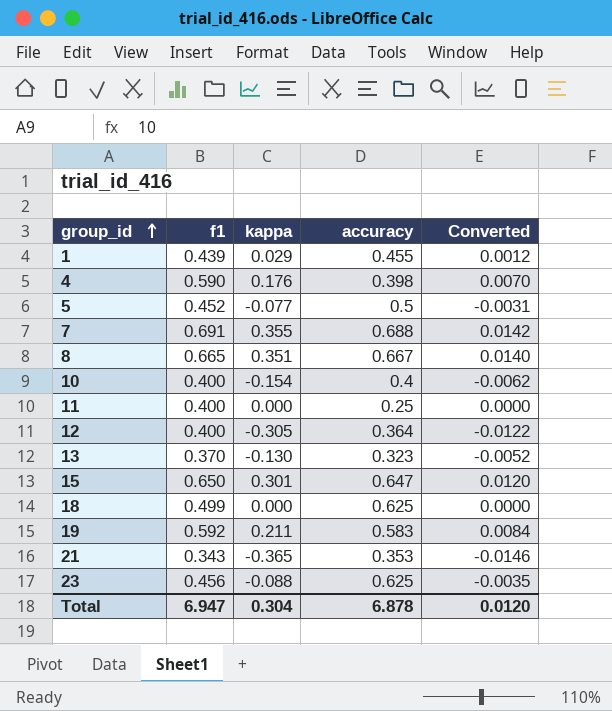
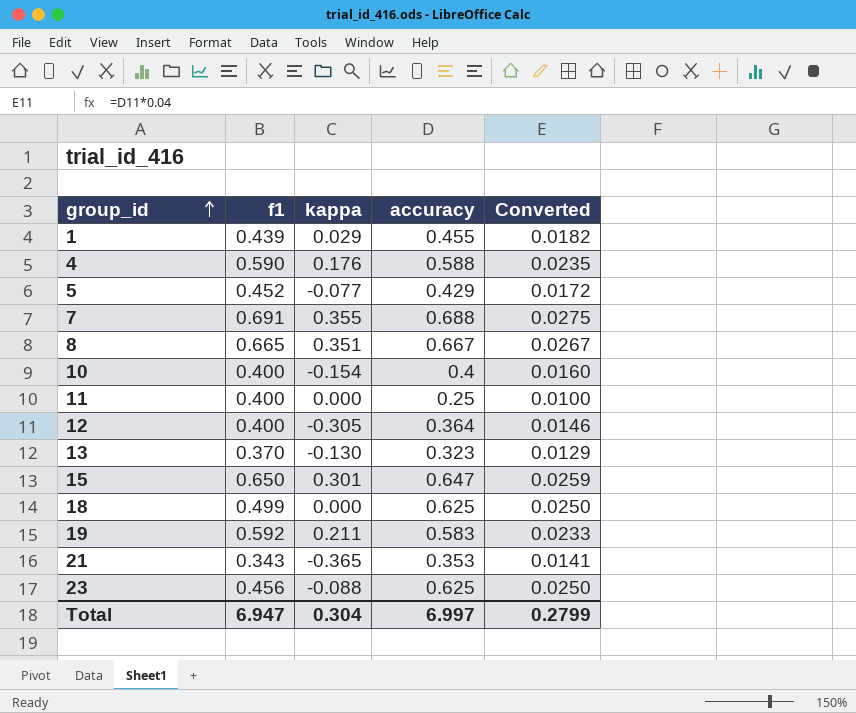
column Converted | formula: [kappa] * 0.04 -> [accuracy] * 0.04
4 | accuracy: 0.398 -> 0.588
5 | accuracy: 0.5 -> 0.429
Total | accuracy: 6.878 -> 6.997
Total | Converted: 0.0120 -> 0.2799

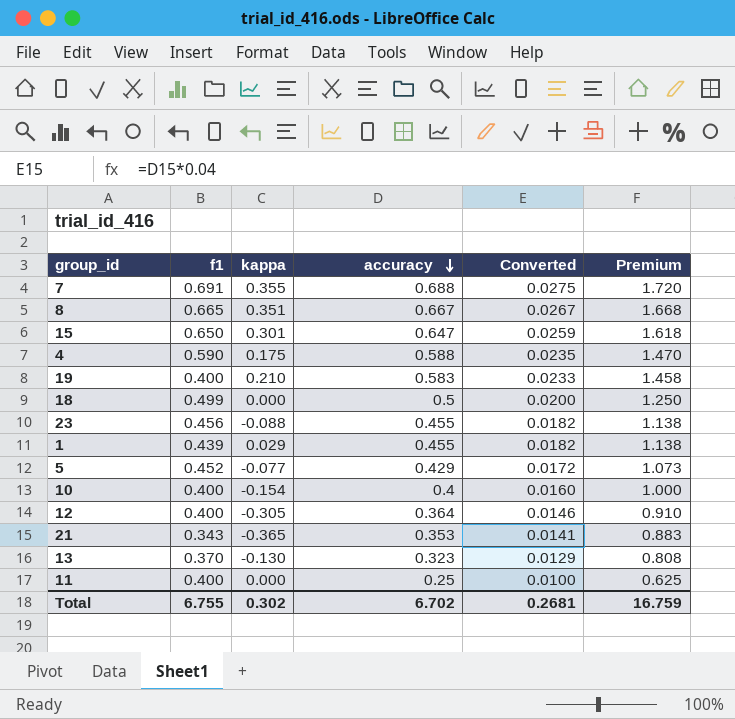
row order: group_id ascending -> accuracy descending
column Premium | formula: none -> [accuracy] * 2.5
4 | kappa: 0.176 -> 0.175
19 | f1: 0.592 -> 0.400
19 | kappa: 0.211 -> 0.210
18 | accuracy: 0.625 -> 0.5
18 | Converted: 0.0250 -> 0.0200
23 | accuracy: 0.625 -> 0.455
23 | Converted: 0.0250 -> 0.0182
Total | f1: 6.947 -> 6.755
Total | kappa: 0.304 -> 0.302
Total | accuracy: 6.997 -> 6.702
Total | Converted: 0.2799 -> 0.2681

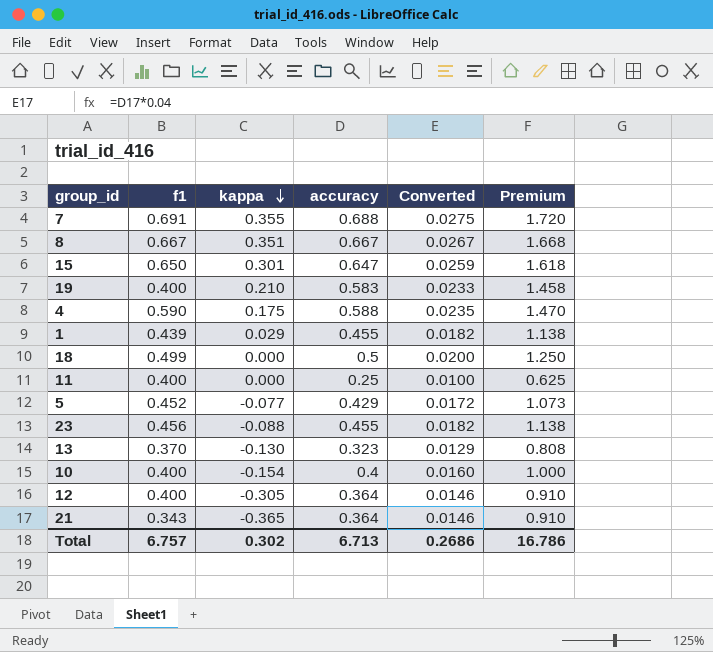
row order: accuracy descending -> kappa descending
8 | f1: 0.665 -> 0.667
21 | accuracy: 0.353 -> 0.364
21 | Converted: 0.0141 -> 0.0146
21 | Premium: 0.883 -> 0.910
Total | f1: 6.755 -> 6.757
Total | accuracy: 6.702 -> 6.713
Total | Converted: 0.2681 -> 0.2686
Total | Premium: 16.759 -> 16.786

